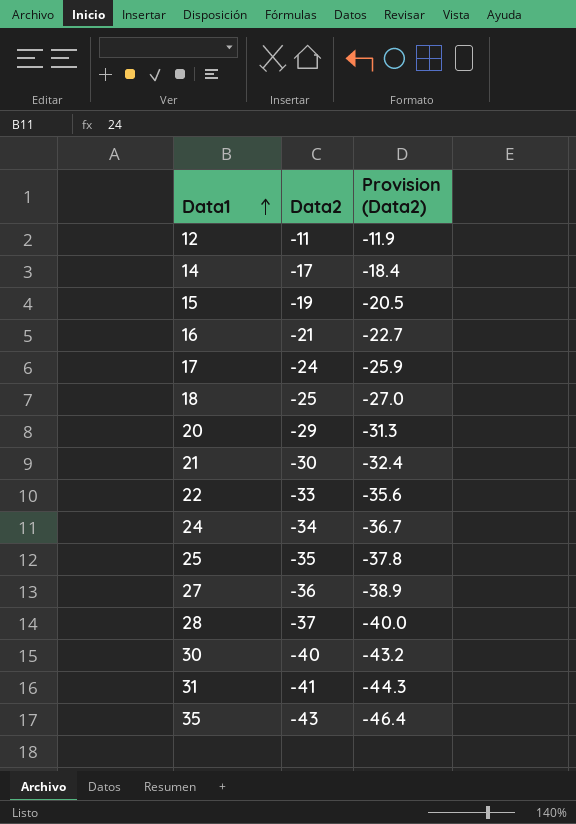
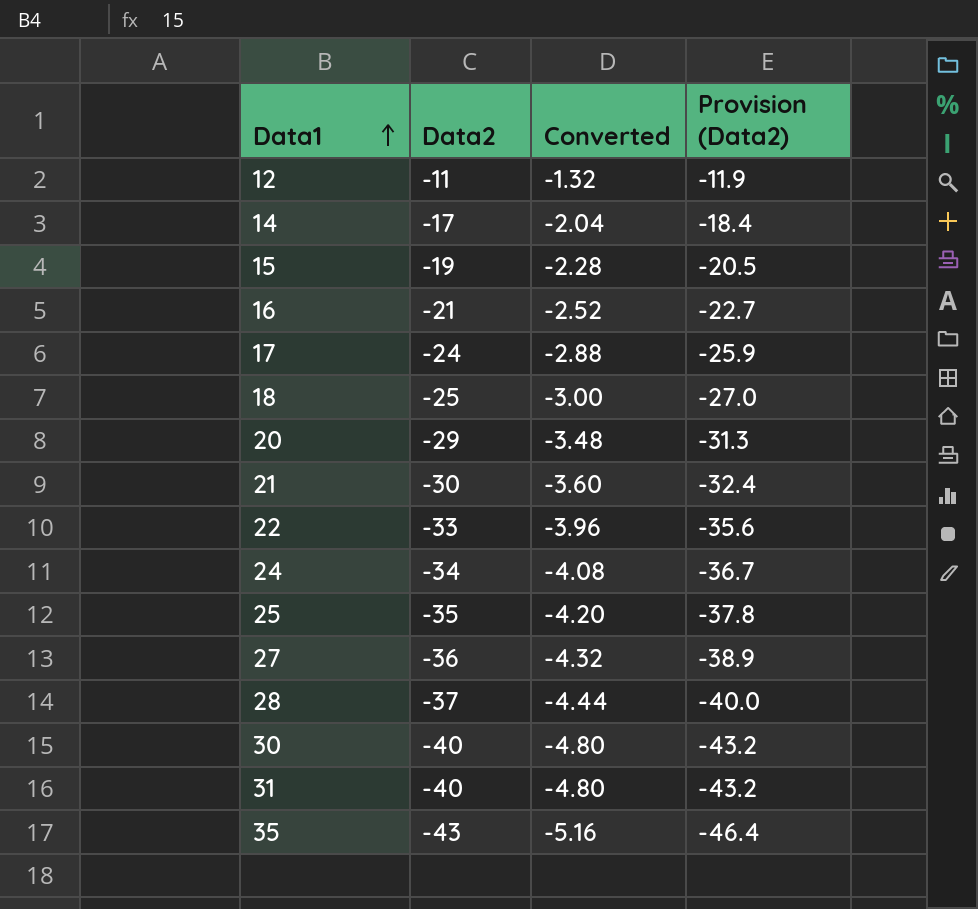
column Converted | formula: none -> [Data2] * 0.12
31 | Data2: -41 -> -40
31 | Provision (Data2): -44.3 -> -43.2

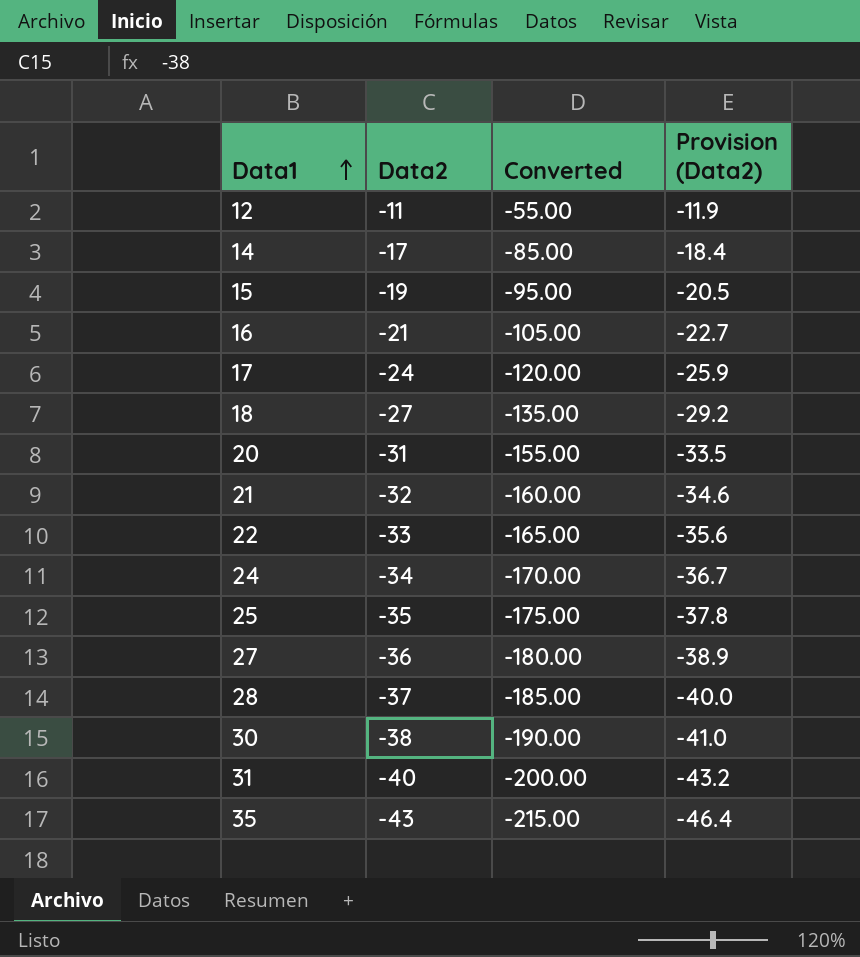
column Converted | formula: [Data2] * 0.12 -> [Data2] * 5
18 | Data2: -25 -> -27
18 | Provision (Data2): -27.0 -> -29.2
20 | Data2: -29 -> -31
20 | Provision (Data2): -31.3 -> -33.5
21 | Data2: -30 -> -32
21 | Provision (Data2): -32.4 -> -34.6
30 | Data2: -40 -> -38
30 | Provision (Data2): -43.2 -> -41.0

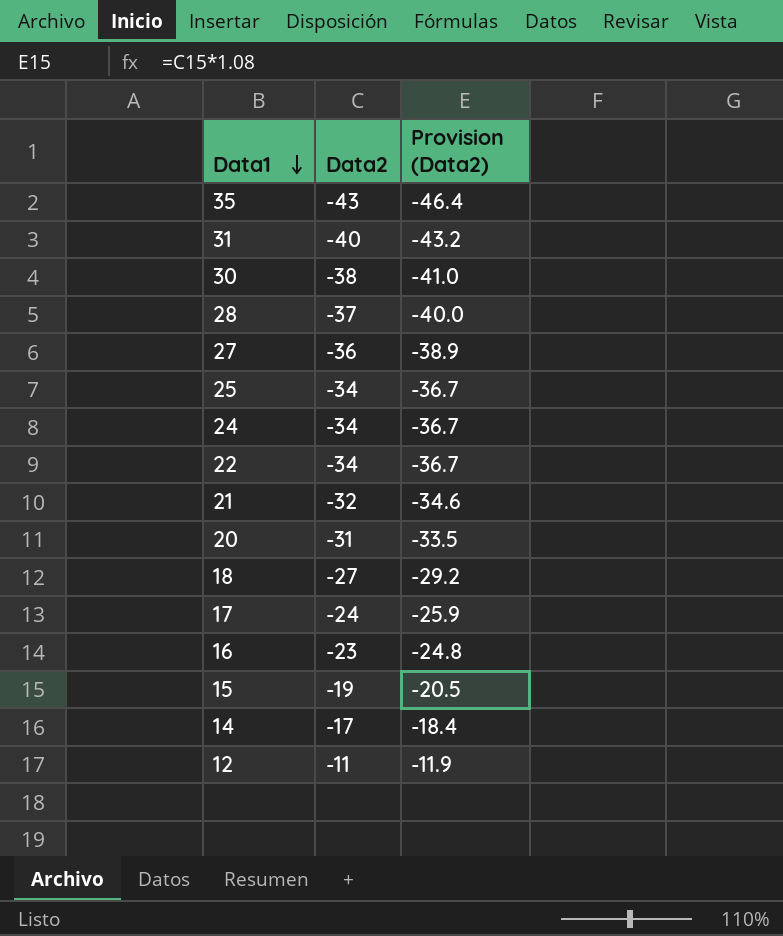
row order: Data1 ascending -> Data1 descending
column Converted | formula: [Data2] * 5 -> none
25 | Data2: -35 -> -34
25 | Provision (Data2): -37.8 -> -36.7
22 | Data2: -33 -> -34
22 | Provision (Data2): -35.6 -> -36.7
16 | Data2: -21 -> -23
16 | Provision (Data2): -22.7 -> -24.8

